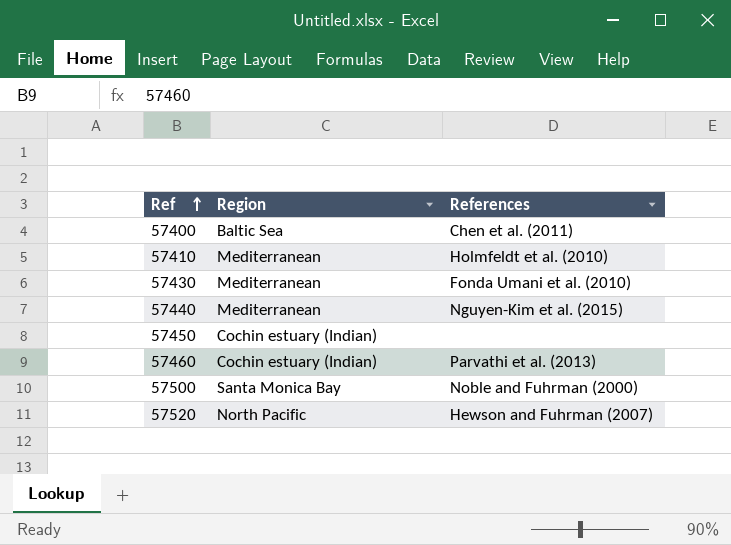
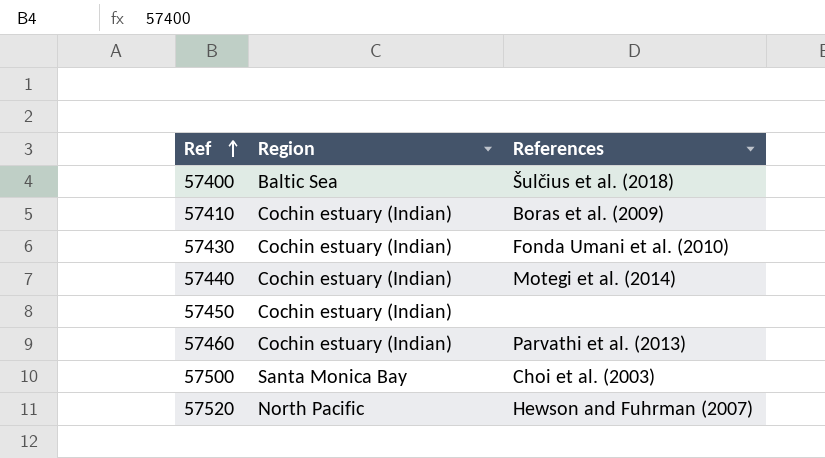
57400 | References: Chen et al. (2011) -> Šulčius et al. (2018)
57410 | Region: Mediterranean -> Cochin estuary (Indian)
57410 | References: Holmfeldt et al. (2010) -> Boras et al. (2009)
57430 | Region: Mediterranean -> Cochin estuary (Indian)
57440 | Region: Mediterranean -> Cochin estuary (Indian)
57440 | References: Nguyen-Kim et al. (2015) -> Motegi et al. (2014)
57500 | References: Noble and Fuhrman (2000) -> Choi et al. (2003)

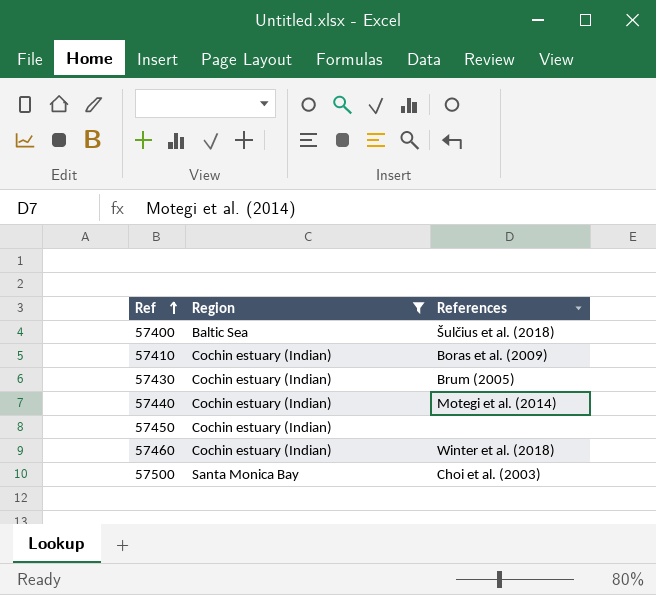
filter: none -> Region != North Pacific
57430 | References: Fonda Umani et al. (2010) -> Brum (2005)
57460 | References: Parvathi et al. (2013) -> Winter et al. (2018)

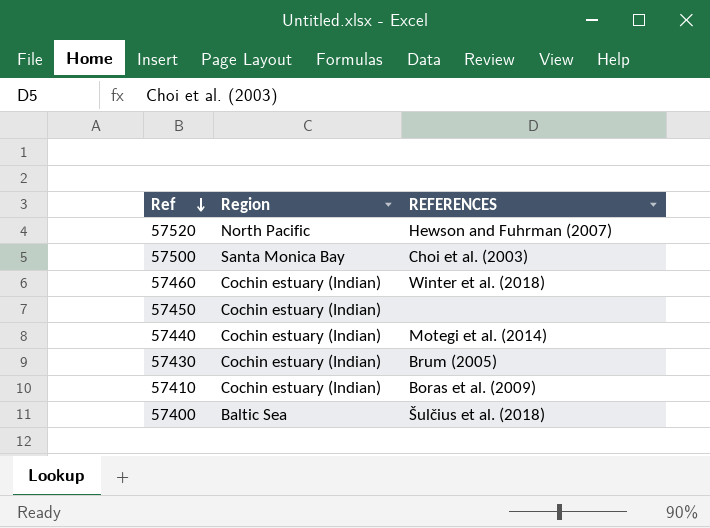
filter: Region != North Pacific -> none
row order: Ref ascending -> Ref descending
column name: References -> REFERENCES

